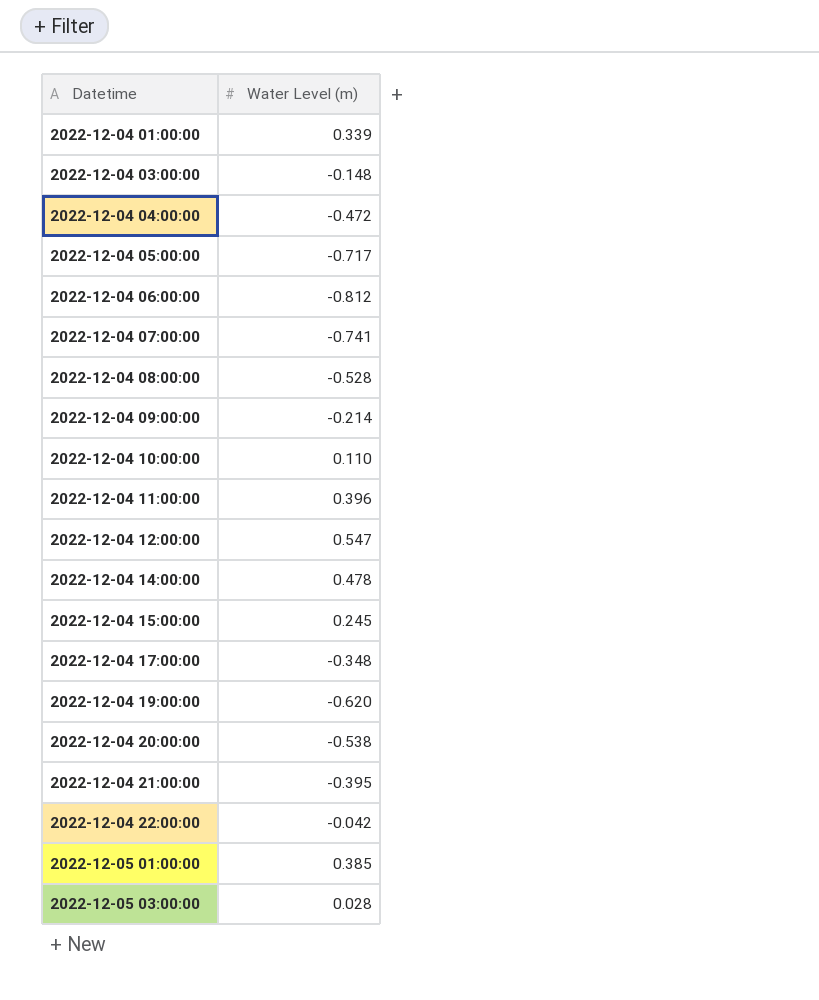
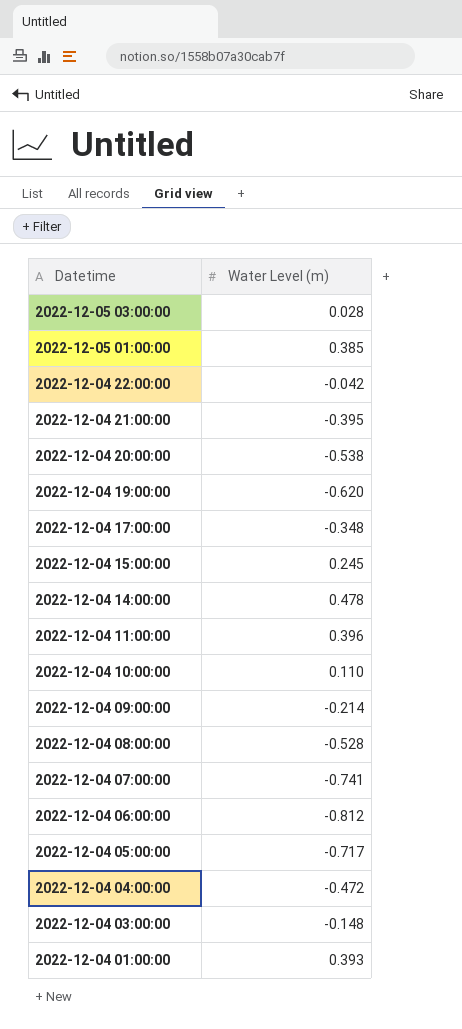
row order: Datetime ascending -> Datetime descending
row 2022-12-04 12:00:00: 0.547 -> none
2022-12-04 01:00:00 | Water Level (m): 0.339 -> 0.393

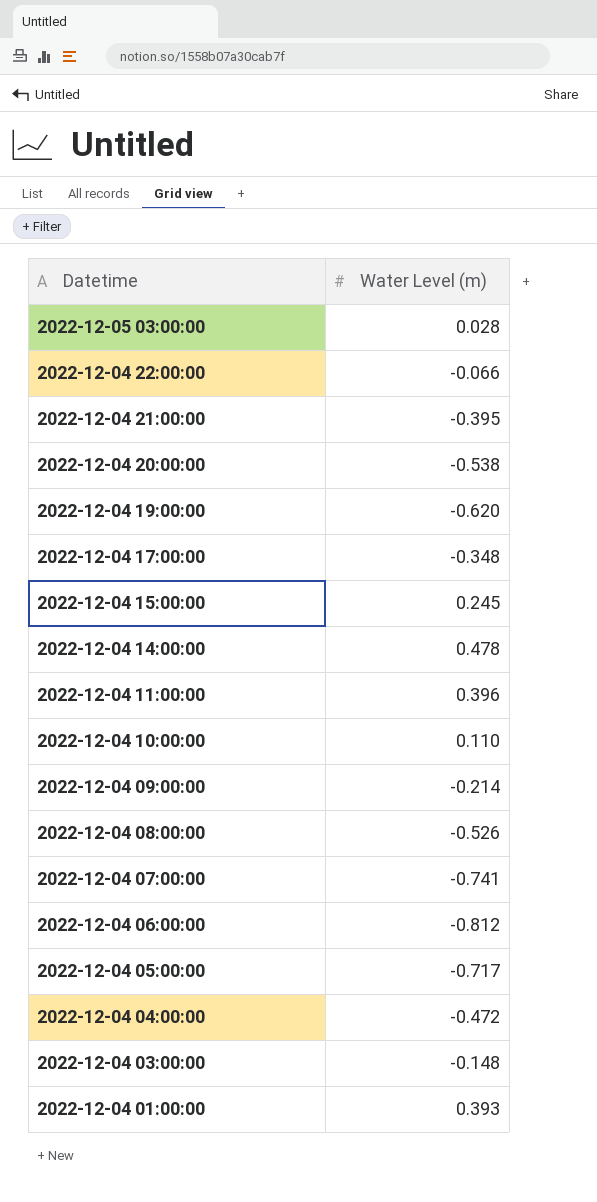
row 2022-12-05 01:00:00: 0.385 -> none
2022-12-04 22:00:00 | Water Level (m): -0.042 -> -0.066
2022-12-04 08:00:00 | Water Level (m): -0.528 -> -0.526

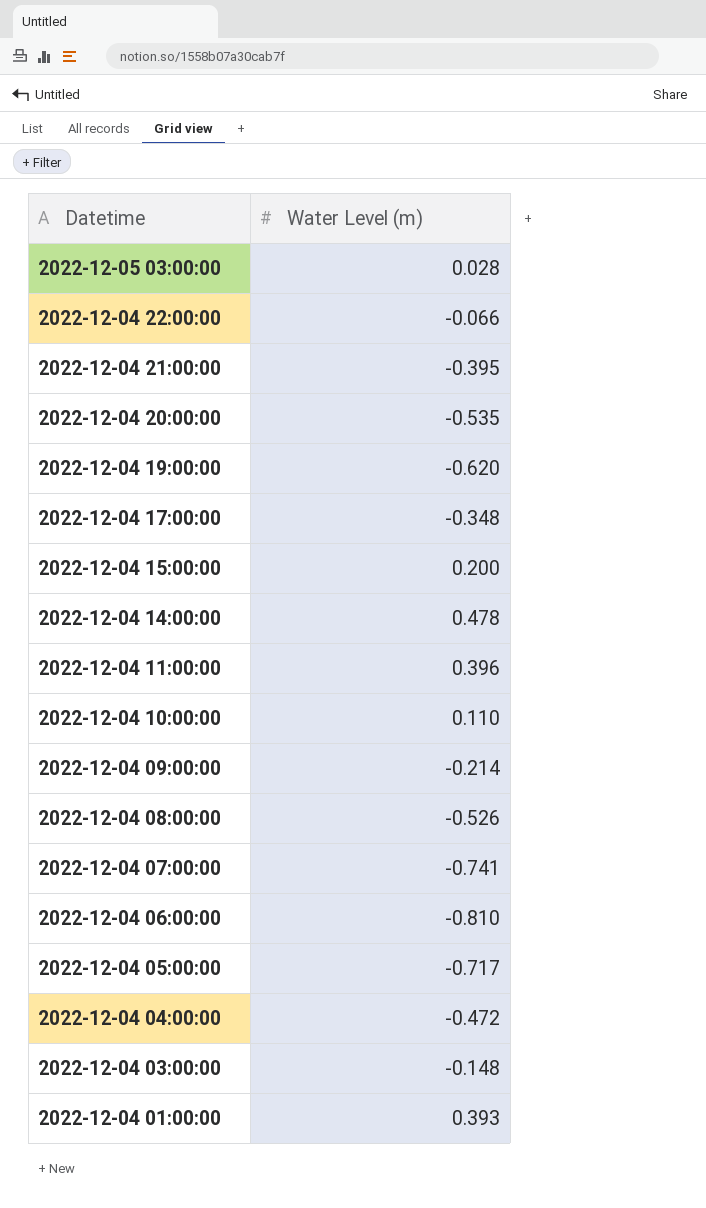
2022-12-04 20:00:00 | Water Level (m): -0.538 -> -0.535
2022-12-04 15:00:00 | Water Level (m): 0.245 -> 0.200
2022-12-04 06:00:00 | Water Level (m): -0.812 -> -0.810

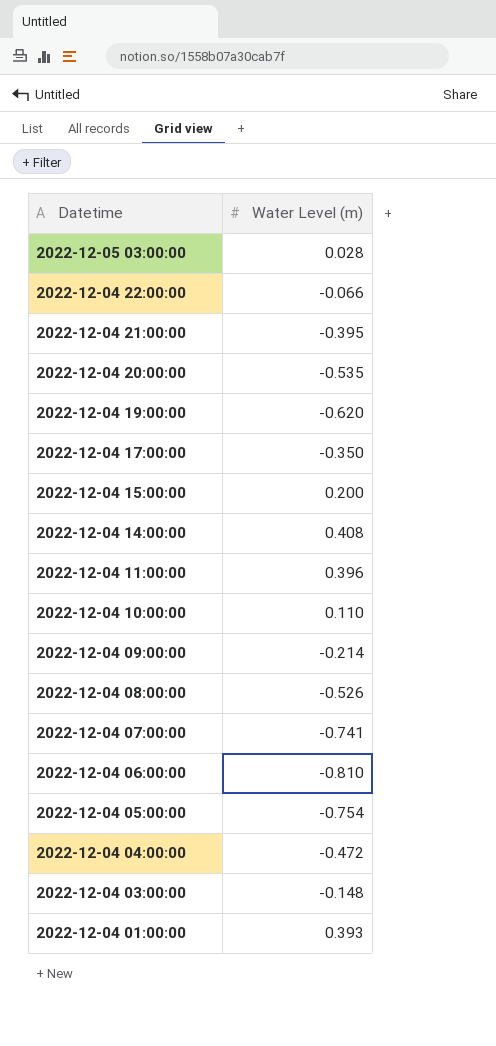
2022-12-04 17:00:00 | Water Level (m): -0.348 -> -0.350
2022-12-04 14:00:00 | Water Level (m): 0.478 -> 0.408
2022-12-04 05:00:00 | Water Level (m): -0.717 -> -0.754

